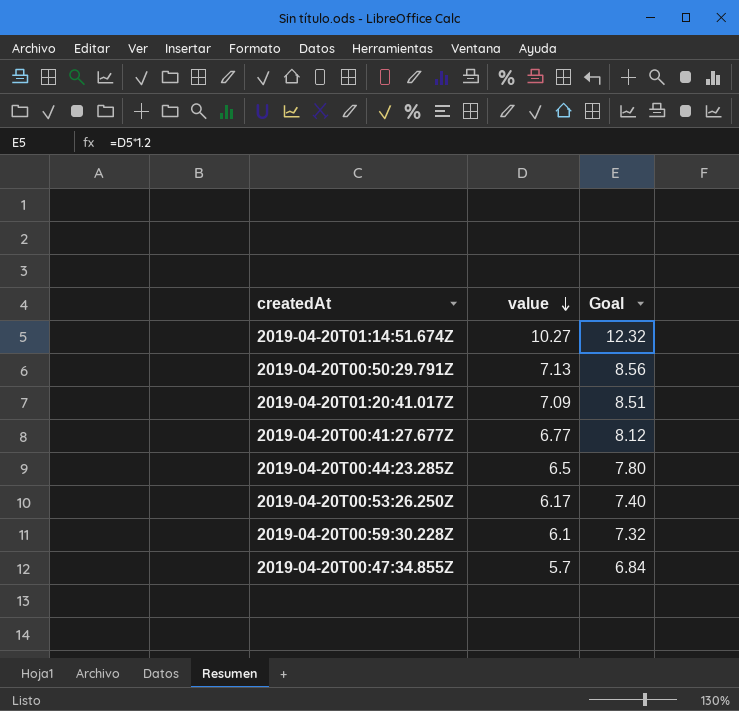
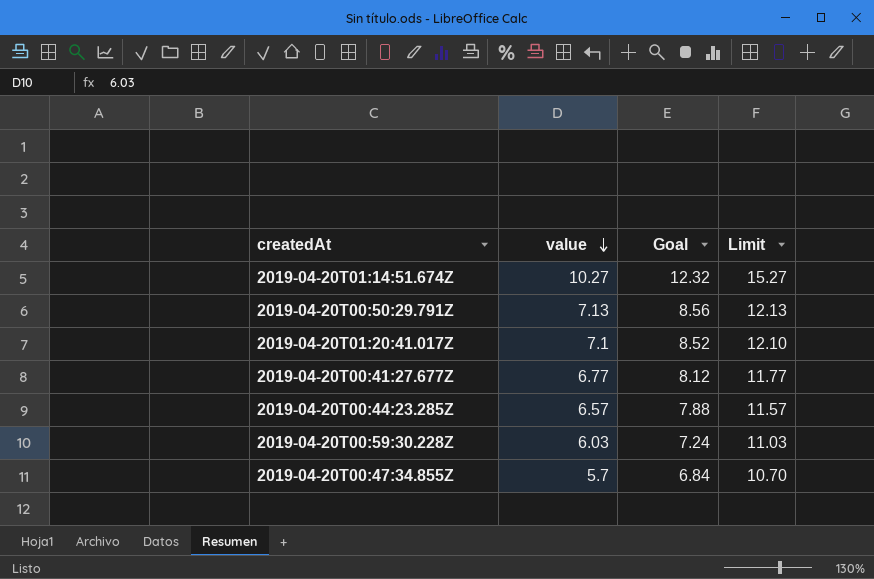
column Limit | formula: none -> [value] + 5
row 2019-04-20T00:53:26.250Z: 6.17 | 7.40 -> none
2019-04-20T01:20:41.017Z | value: 7.09 -> 7.1
2019-04-20T01:20:41.017Z | Goal: 8.51 -> 8.52
2019-04-20T00:44:23.285Z | value: 6.5 -> 6.57
2019-04-20T00:44:23.285Z | Goal: 7.80 -> 7.88
2019-04-20T00:59:30.228Z | value: 6.1 -> 6.03
2019-04-20T00:59:30.228Z | Goal: 7.32 -> 7.24

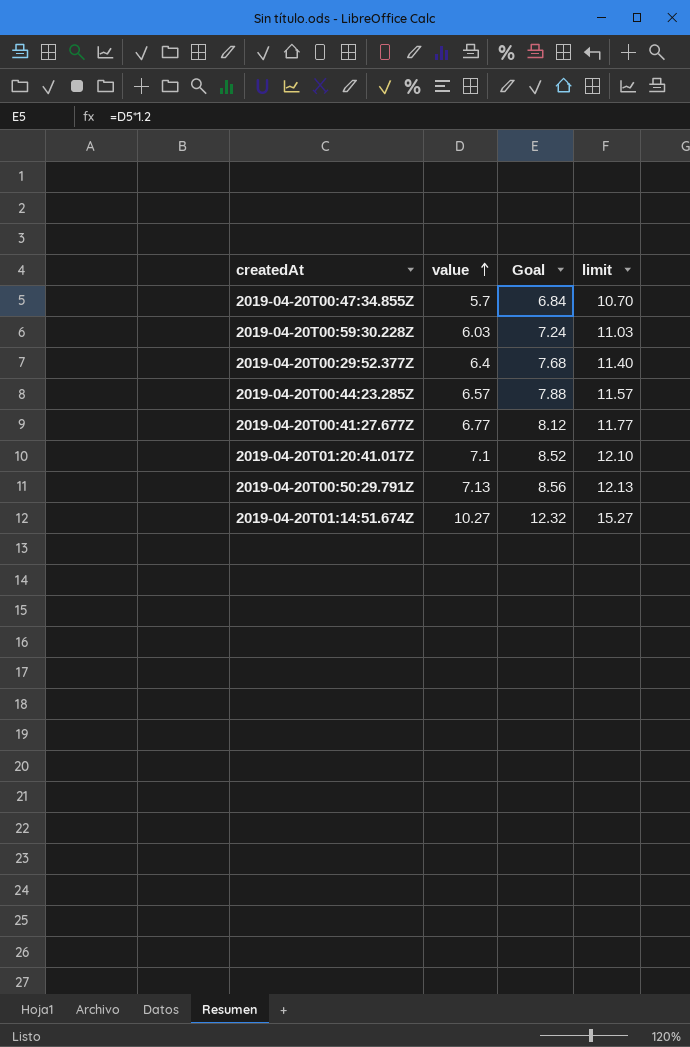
row order: value descending -> value ascending
column name: Limit -> limit
row 2019-04-20T00:29:52.377Z: none -> 6.4 | 7.68 | 11.40

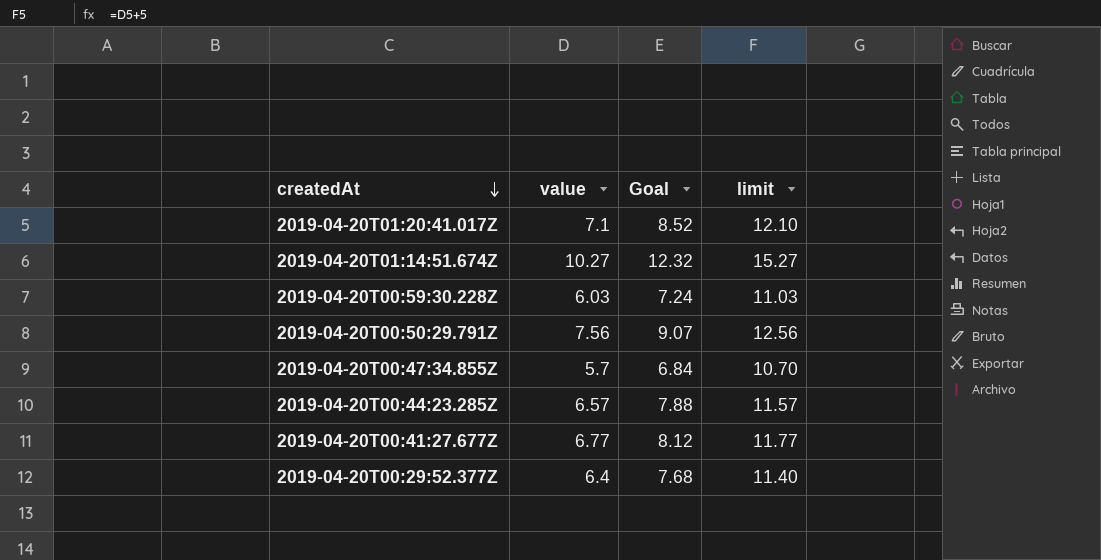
row order: value ascending -> createdAt descending
2019-04-20T00:50:29.791Z | value: 7.13 -> 7.56
2019-04-20T00:50:29.791Z | Goal: 8.56 -> 9.07
2019-04-20T00:50:29.791Z | limit: 12.13 -> 12.56

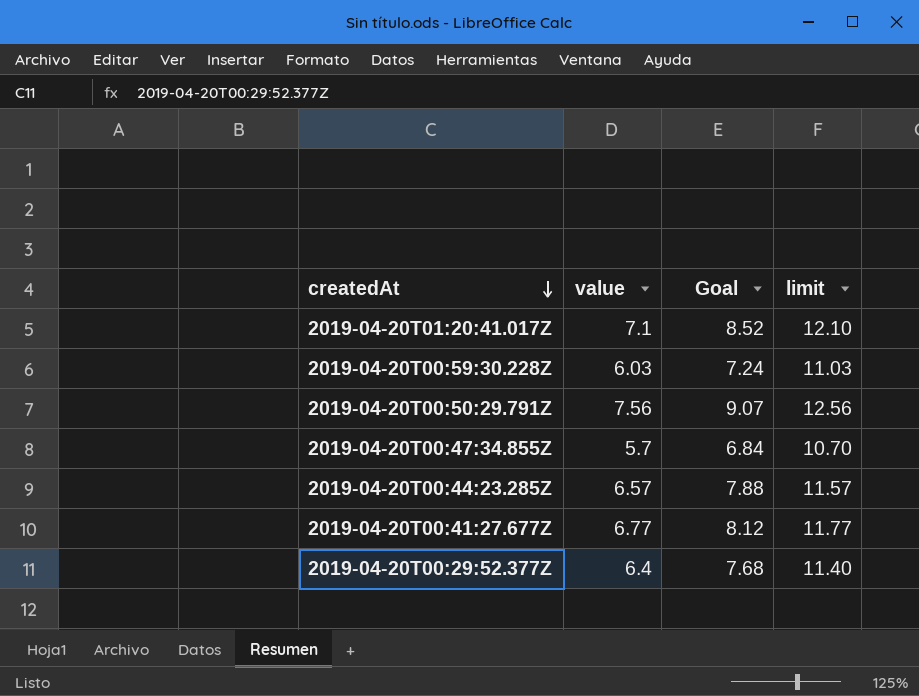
row 2019-04-20T01:14:51.674Z: 10.27 | 12.32 | 15.27 -> none

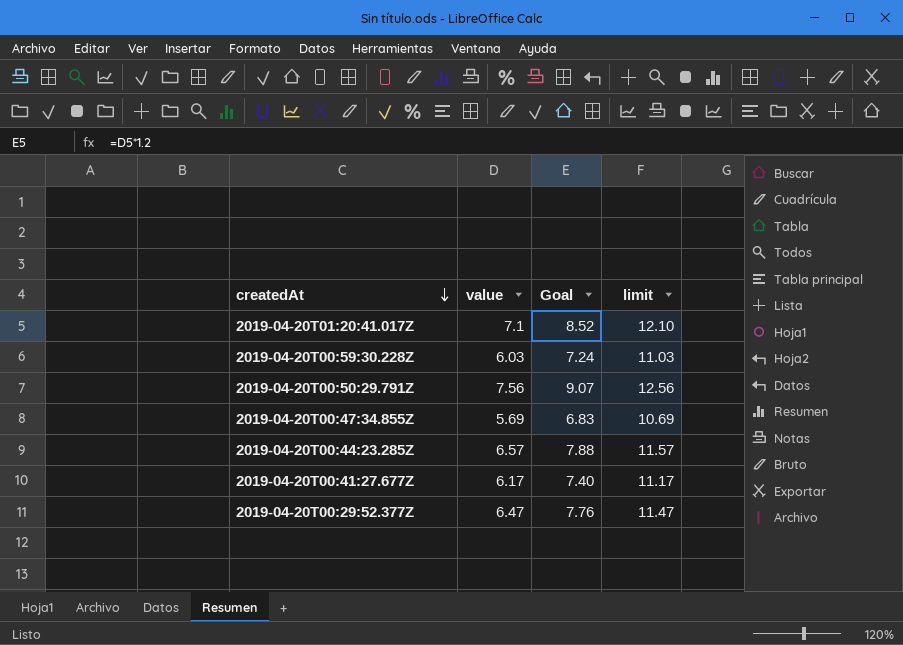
2019-04-20T00:47:34.855Z | value: 5.7 -> 5.69
2019-04-20T00:47:34.855Z | Goal: 6.84 -> 6.83
2019-04-20T00:47:34.855Z | limit: 10.70 -> 10.69
2019-04-20T00:41:27.677Z | value: 6.77 -> 6.17
2019-04-20T00:41:27.677Z | Goal: 8.12 -> 7.40
2019-04-20T00:41:27.677Z | limit: 11.77 -> 11.17
2019-04-20T00:29:52.377Z | value: 6.4 -> 6.47
2019-04-20T00:29:52.377Z | Goal: 7.68 -> 7.76
2019-04-20T00:29:52.377Z | limit: 11.40 -> 11.47

